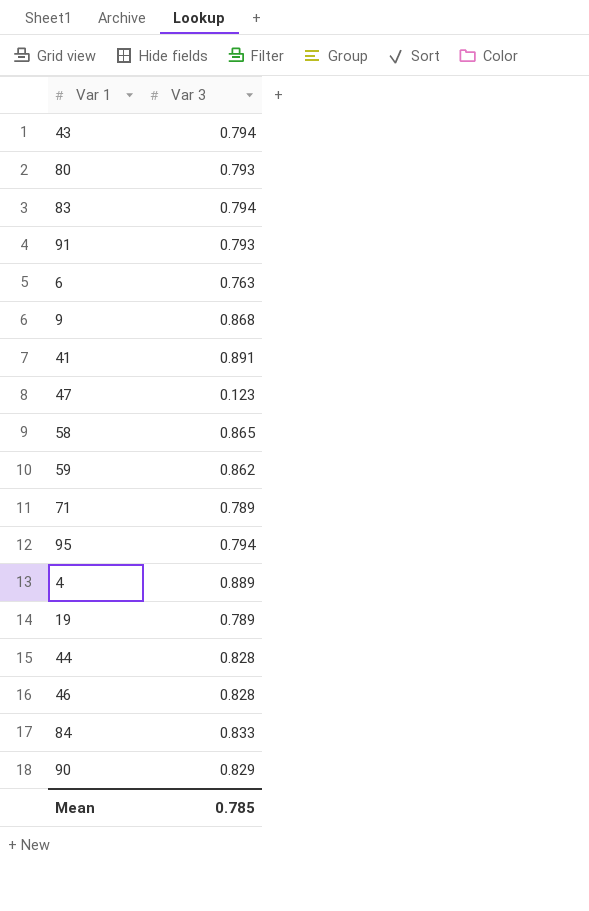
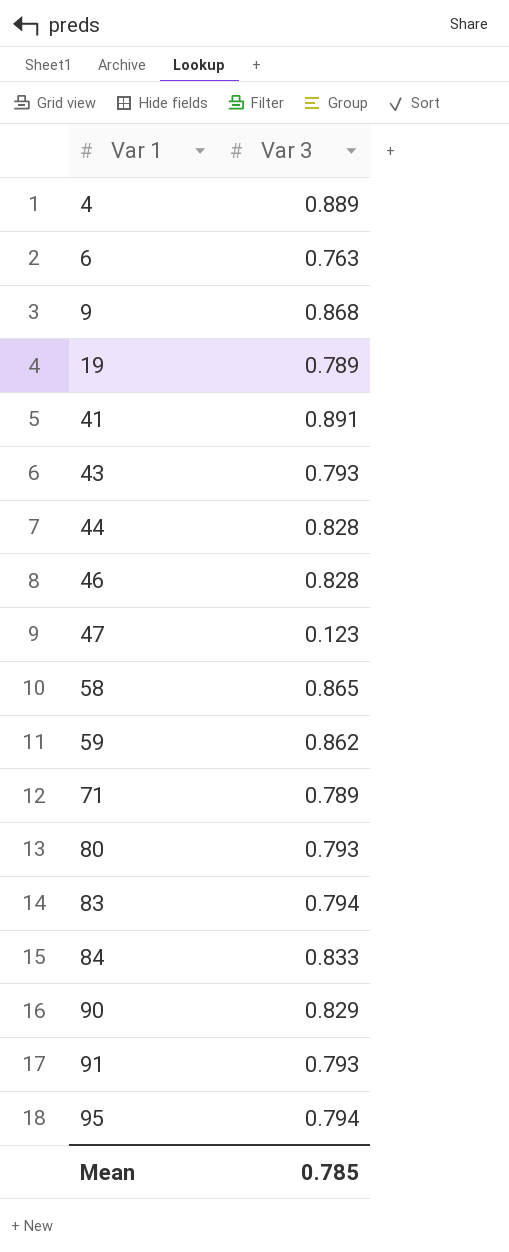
row order: none -> Var 1 ascending
43 | Var 3: 0.794 -> 0.793

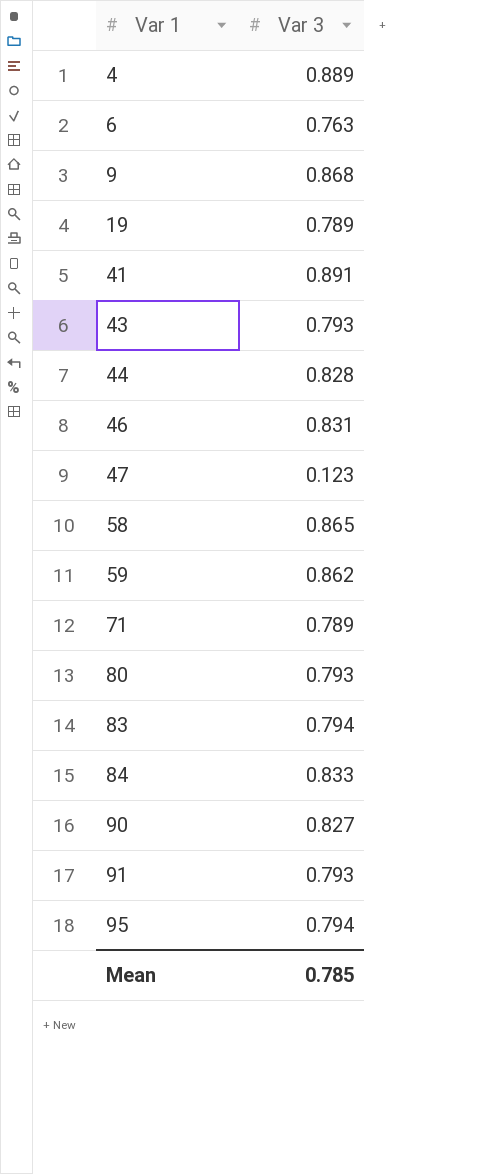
46 | Var 3: 0.828 -> 0.831
90 | Var 3: 0.829 -> 0.827

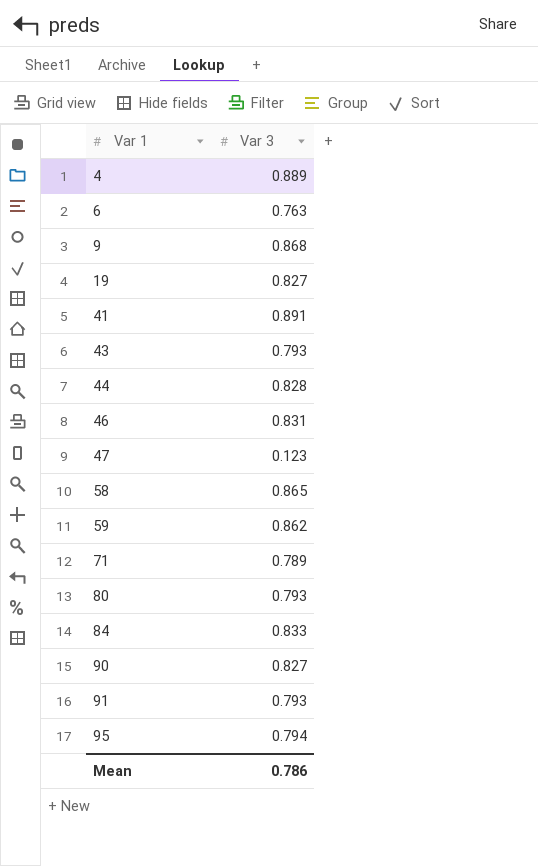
row 83: 0.794 -> none
19 | Var 3: 0.789 -> 0.827
Mean | Var 3: 0.785 -> 0.786

